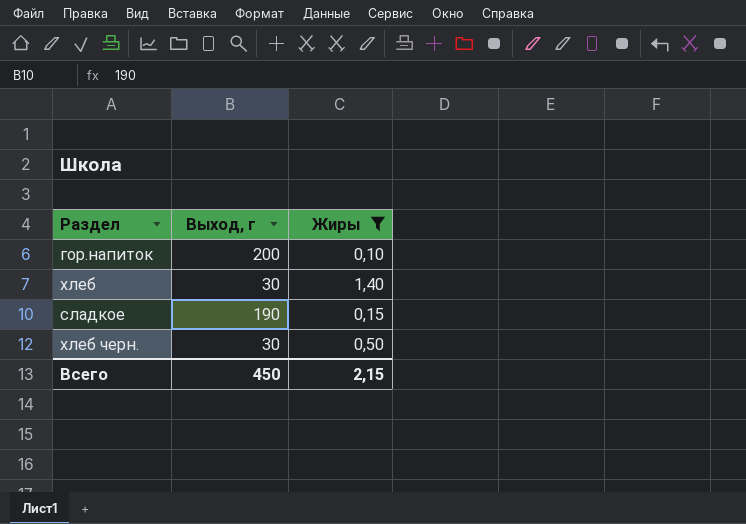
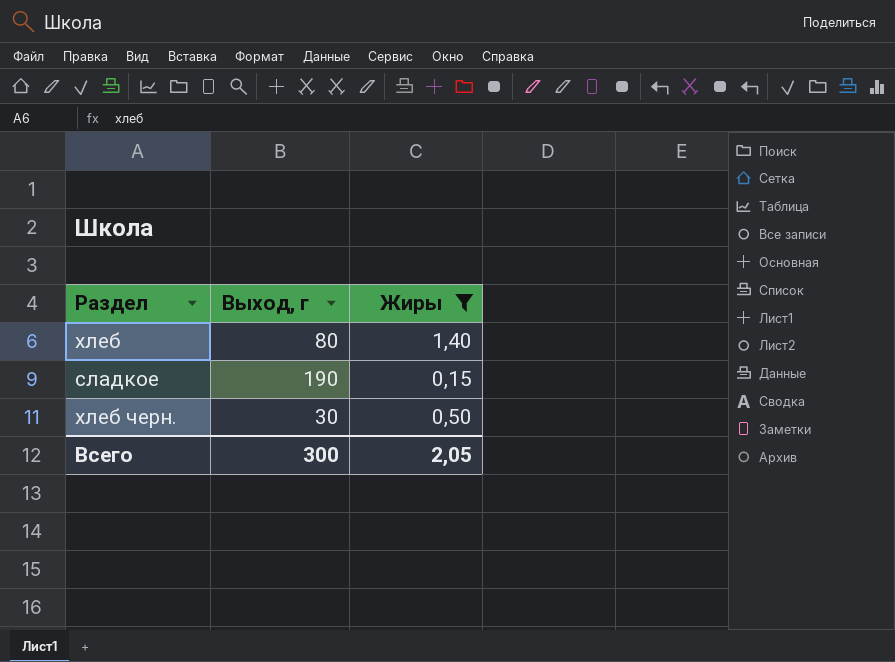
row гор.напиток: 200 | 0,10 -> none
хлеб | Выход, г: 30 -> 80
Всего | Выход, г: 450 -> 300
Всего | Жиры: 2,15 -> 2,05

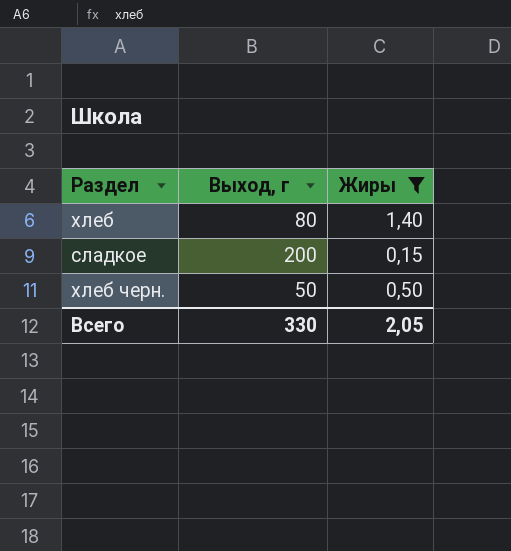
сладкое | Выход, г: 190 -> 200
хлеб черн. | Выход, г: 30 -> 50
Всего | Выход, г: 300 -> 330

